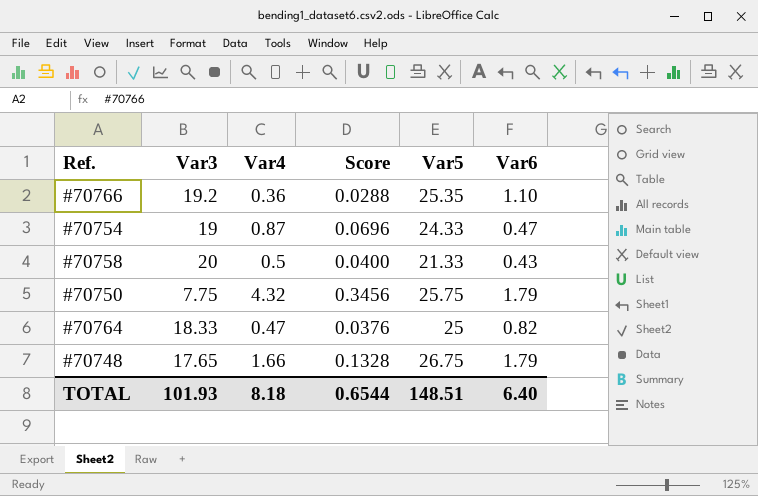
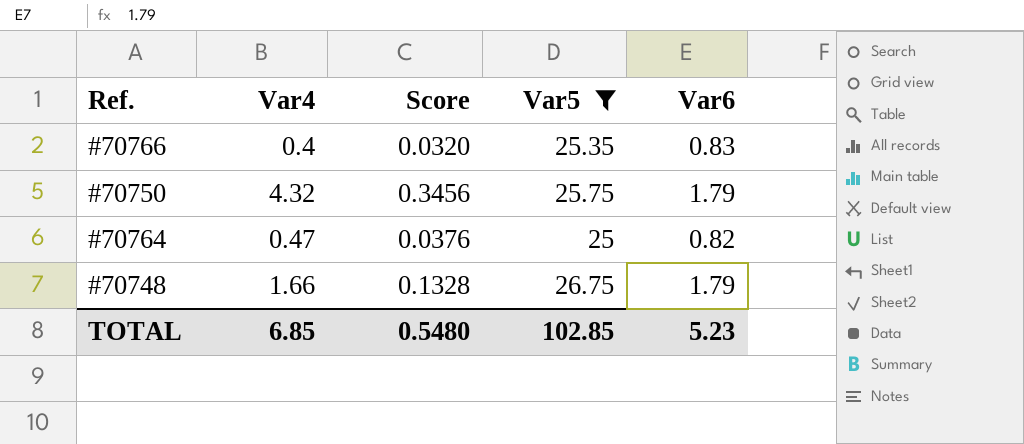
filter: none -> Var5 >= 25
column Var3 | position: 2 -> none
#70766 | Var4: 0.36 -> 0.4
#70766 | Score: 0.0288 -> 0.0320
#70766 | Var6: 1.10 -> 0.83
TOTAL | Var4: 8.18 -> 6.85
TOTAL | Score: 0.6544 -> 0.5480
TOTAL | Var5: 148.51 -> 102.85
TOTAL | Var6: 6.40 -> 5.23

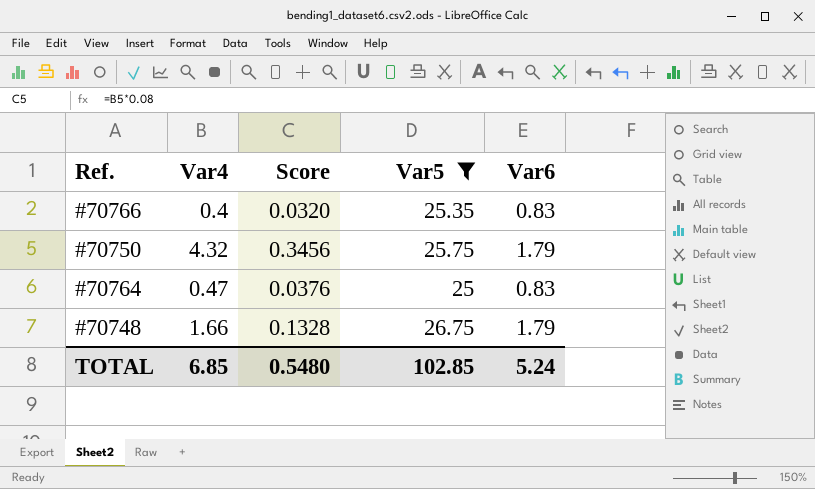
#70764 | Var6: 0.82 -> 0.83
TOTAL | Var6: 5.23 -> 5.24

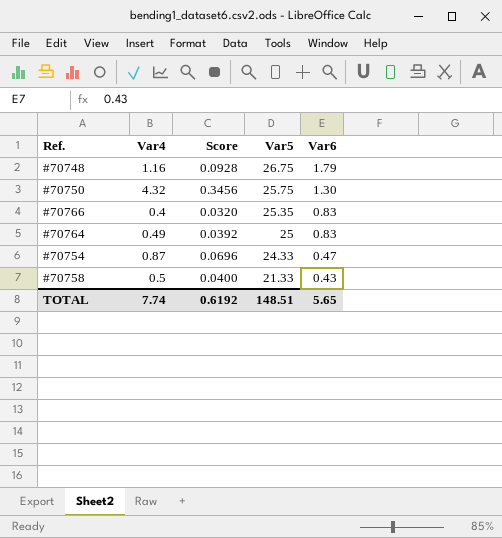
filter: Var5 >= 25 -> none
row order: none -> Var5 descending
#70748 | Var4: 1.66 -> 1.16
#70748 | Score: 0.1328 -> 0.0928
#70750 | Var6: 1.79 -> 1.30
#70764 | Var4: 0.47 -> 0.49
#70764 | Score: 0.0376 -> 0.0392
TOTAL | Var4: 6.85 -> 7.74
TOTAL | Score: 0.5480 -> 0.6192
TOTAL | Var5: 102.85 -> 148.51
TOTAL | Var6: 5.24 -> 5.65

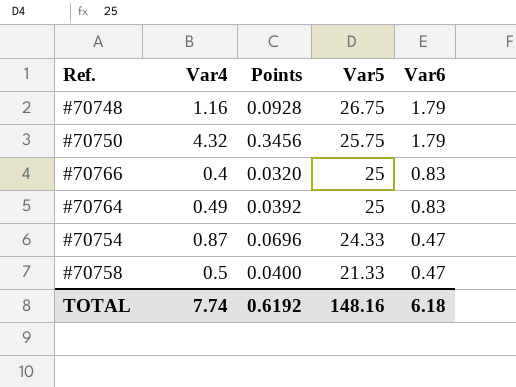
column name: Score -> Points
#70750 | Var6: 1.30 -> 1.79
#70766 | Var5: 25.35 -> 25
#70758 | Var6: 0.43 -> 0.47
TOTAL | Var5: 148.51 -> 148.16
TOTAL | Var6: 5.65 -> 6.18

